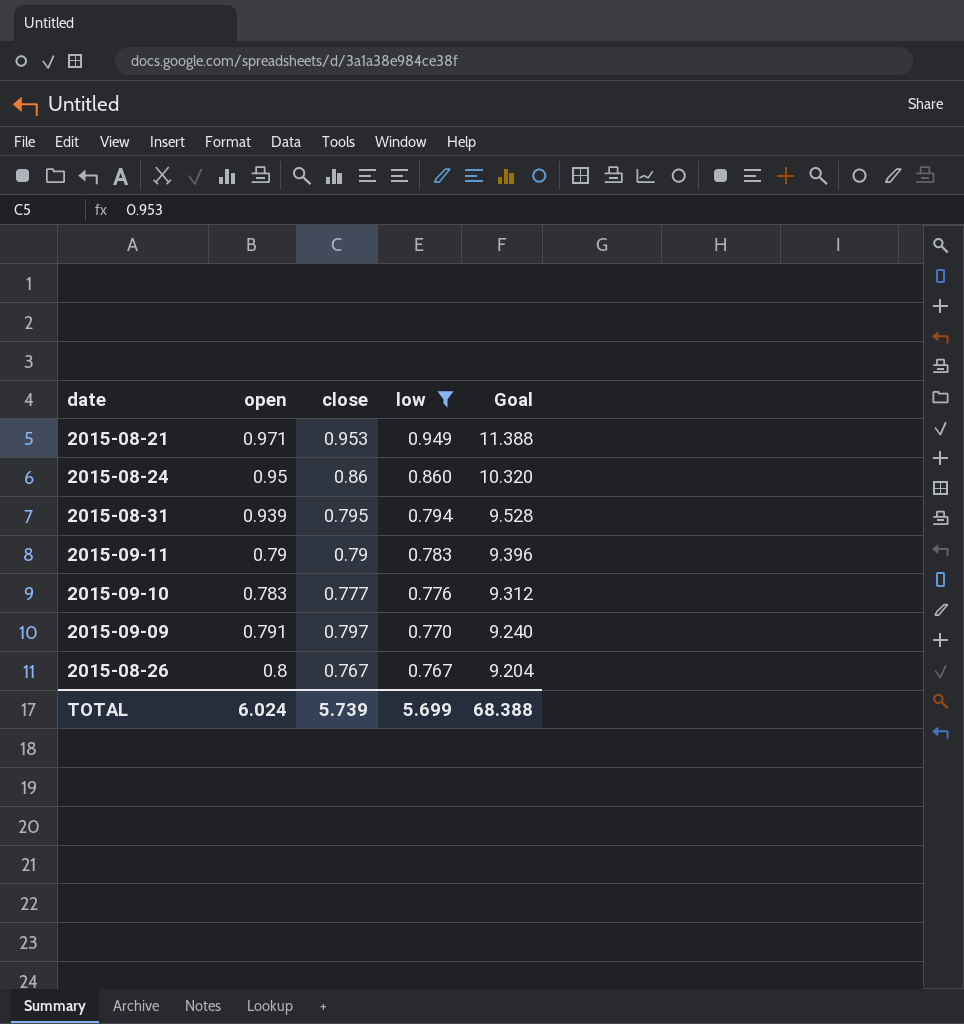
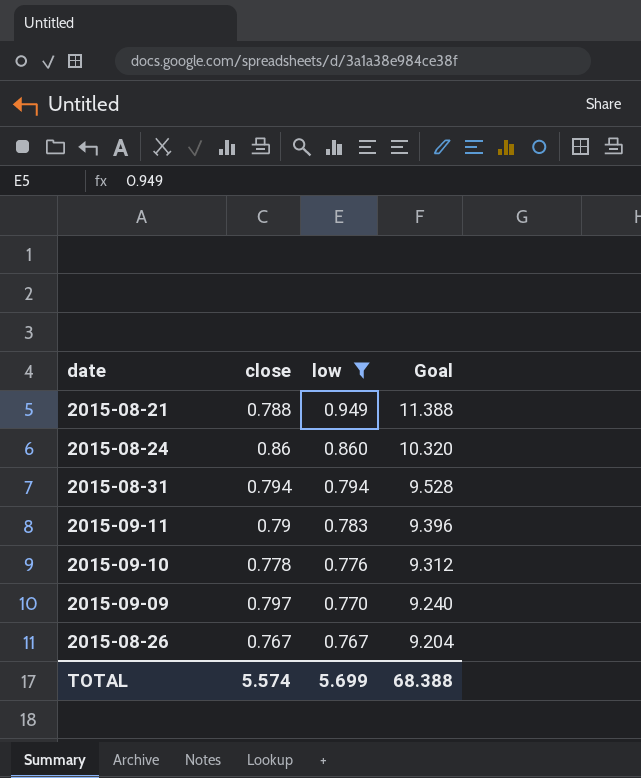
column open | position: 2 -> none
2015-08-21 | close: 0.953 -> 0.788
2015-08-31 | close: 0.795 -> 0.794
2015-09-10 | close: 0.777 -> 0.778
TOTAL | close: 5.739 -> 5.574

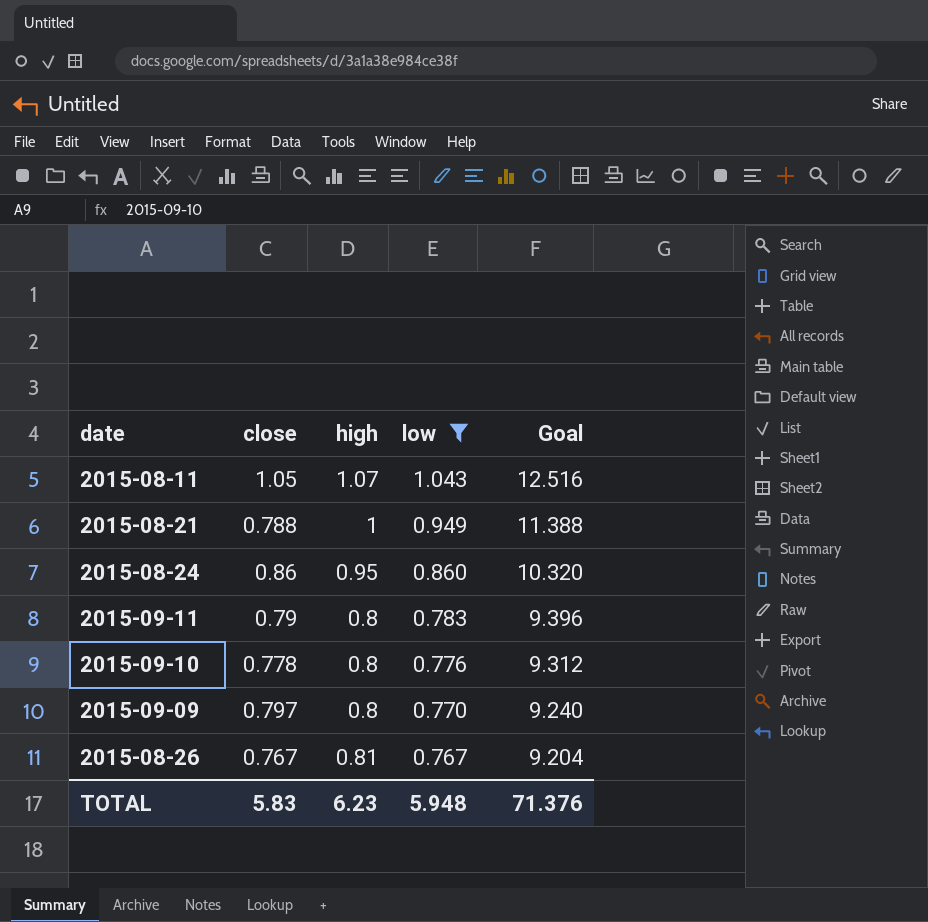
column high | position: none -> 3
row 2015-08-31: 0.794 | 0.794 | 9.528 -> none
row 2015-08-11: none -> 1.05 | 1.07 | 1.043 | 12.516
TOTAL | close: 5.574 -> 5.83
TOTAL | low: 5.699 -> 5.948
TOTAL | Goal: 68.388 -> 71.376

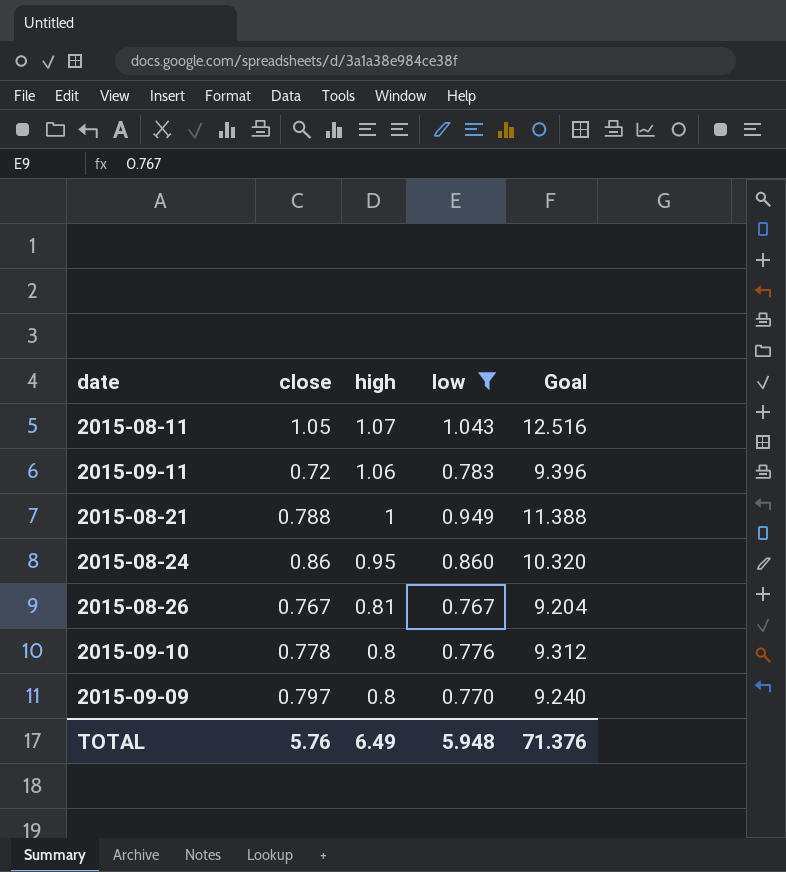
row order: low descending -> high descending
2015-09-11 | close: 0.79 -> 0.72
2015-09-11 | high: 0.8 -> 1.06
TOTAL | close: 5.83 -> 5.76
TOTAL | high: 6.23 -> 6.49

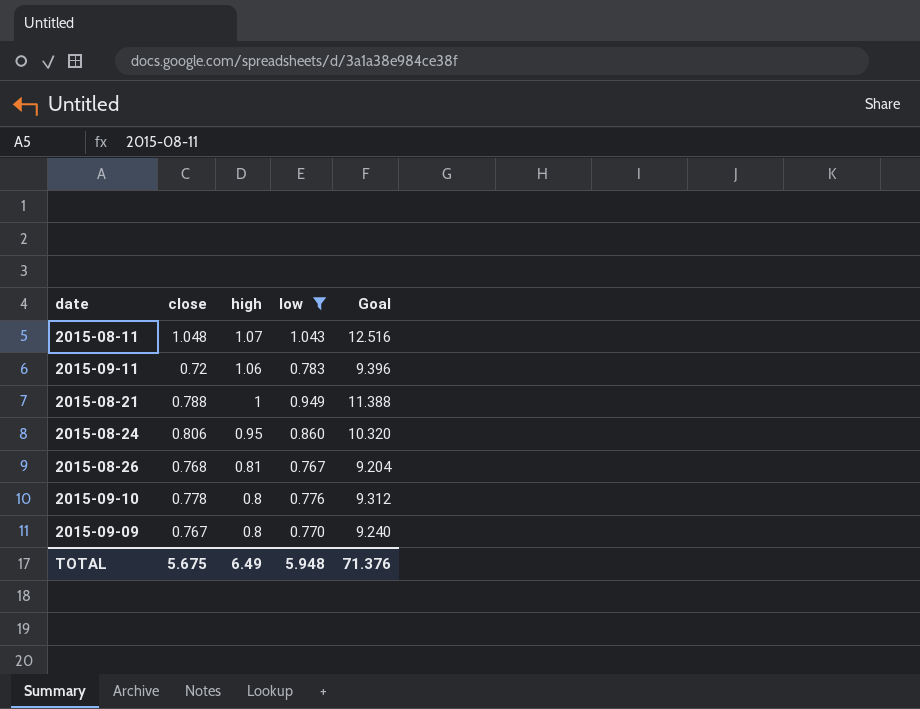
2015-08-11 | close: 1.05 -> 1.048
2015-08-24 | close: 0.86 -> 0.806
2015-08-26 | close: 0.767 -> 0.768
2015-09-09 | close: 0.797 -> 0.767
TOTAL | close: 5.76 -> 5.675

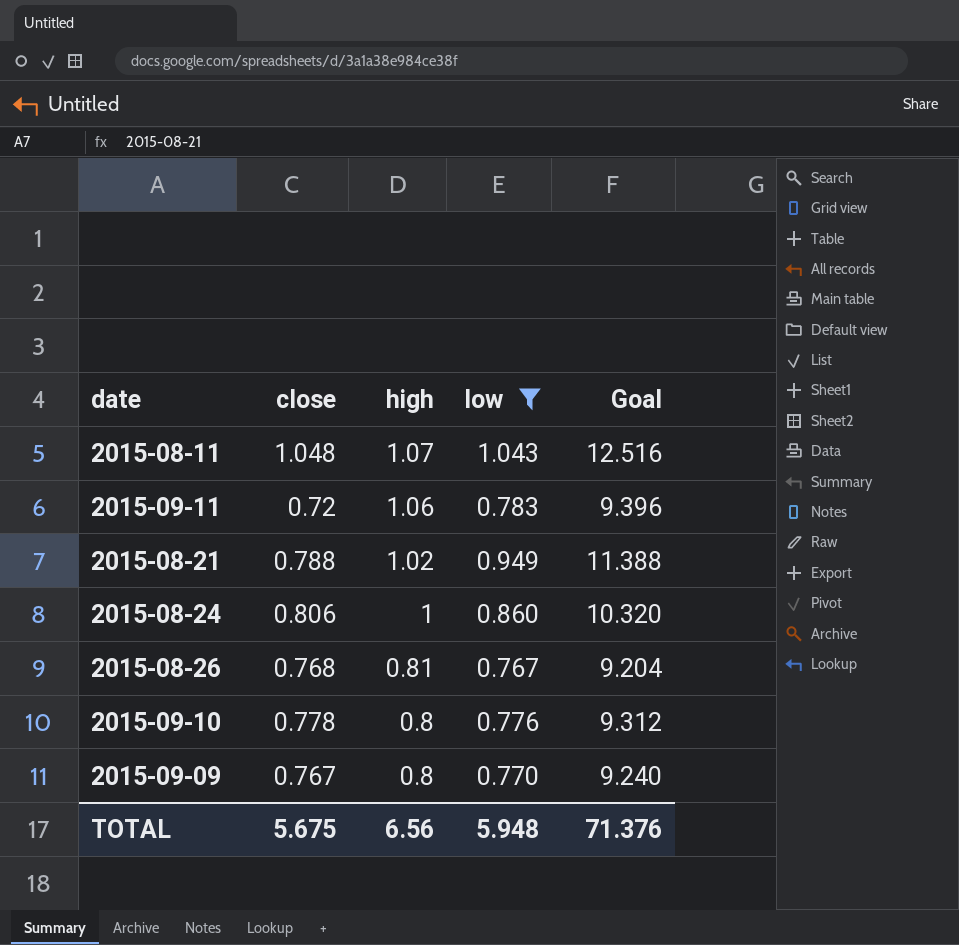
2015-08-21 | high: 1 -> 1.02
2015-08-24 | high: 0.95 -> 1
TOTAL | high: 6.49 -> 6.56

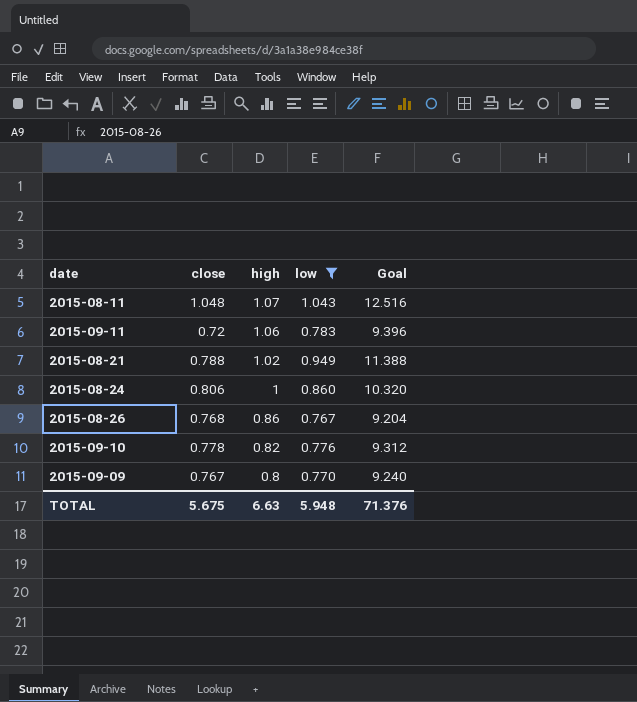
2015-08-26 | high: 0.81 -> 0.86
2015-09-10 | high: 0.8 -> 0.82
TOTAL | high: 6.56 -> 6.63

